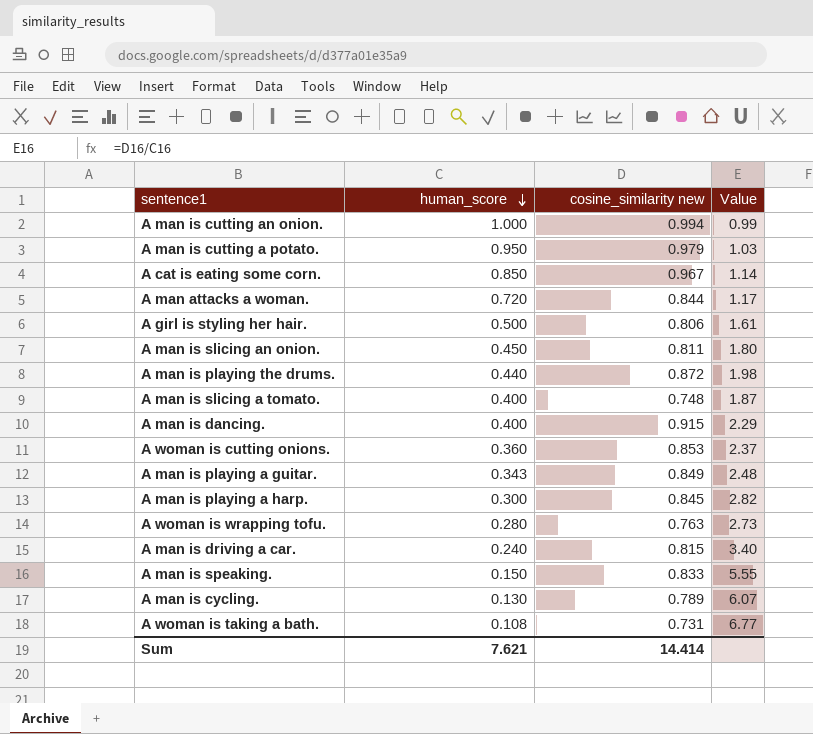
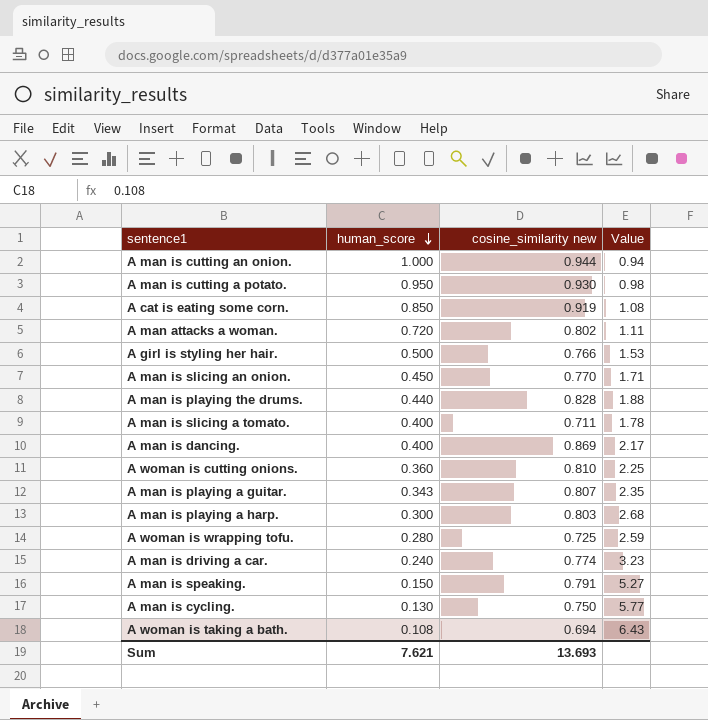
A man is cutting an onion. | cosine_similarity new: 0.994 -> 0.944
A man is cutting an onion. | Value: 0.99 -> 0.94
A man is cutting a potato. | cosine_similarity new: 0.979 -> 0.930
A man is cutting a potato. | Value: 1.03 -> 0.98
A cat is eating some corn. | cosine_similarity new: 0.967 -> 0.919
A cat is eating some corn. | Value: 1.14 -> 1.08
A man attacks a woman. | cosine_similarity new: 0.844 -> 0.802
A man attacks a woman. | Value: 1.17 -> 1.11
A girl is styling her hair. | cosine_similarity new: 0.806 -> 0.766
A girl is styling her hair. | Value: 1.61 -> 1.53
A man is slicing an onion. | cosine_similarity new: 0.811 -> 0.770
A man is slicing an onion. | Value: 1.80 -> 1.71
A man is playing the drums. | cosine_similarity new: 0.872 -> 0.828
A man is playing the drums. | Value: 1.98 -> 1.88
A man is slicing a tomato. | cosine_similarity new: 0.748 -> 0.711
A man is slicing a tomato. | Value: 1.87 -> 1.78
A man is dancing. | cosine_similarity new: 0.915 -> 0.869
A man is dancing. | Value: 2.29 -> 2.17
A woman is cutting onions. | cosine_similarity new: 0.853 -> 0.810
A woman is cutting onions. | Value: 2.37 -> 2.25
A man is playing a guitar. | cosine_similarity new: 0.849 -> 0.807
A man is playing a guitar. | Value: 2.48 -> 2.35
A man is playing a harp. | cosine_similarity new: 0.845 -> 0.803
A man is playing a harp. | Value: 2.82 -> 2.68
A woman is wrapping tofu. | cosine_similarity new: 0.763 -> 0.725
A woman is wrapping tofu. | Value: 2.73 -> 2.59
A man is driving a car. | cosine_similarity new: 0.815 -> 0.774
A man is driving a car. | Value: 3.40 -> 3.23
A man is speaking. | cosine_similarity new: 0.833 -> 0.791
A man is speaking. | Value: 5.55 -> 5.27
A man is cycling. | cosine_similarity new: 0.789 -> 0.750
A man is cycling. | Value: 6.07 -> 5.77
A woman is taking a bath. | cosine_similarity new: 0.731 -> 0.694
A woman is taking a bath. | Value: 6.77 -> 6.43
Sum | cosine_similarity new: 14.414 -> 13.693

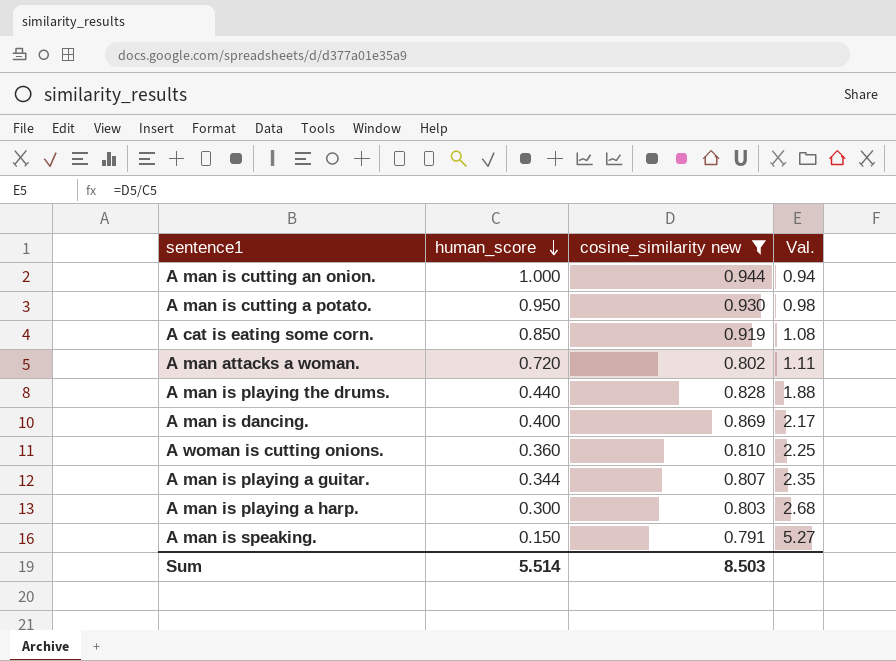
filter: none -> cosine_similarity new >= 0.791
column name: Value -> Val.
A man is playing a guitar. | human_score: 0.343 -> 0.344
Sum | human_score: 7.621 -> 5.514
Sum | cosine_similarity new: 13.693 -> 8.503

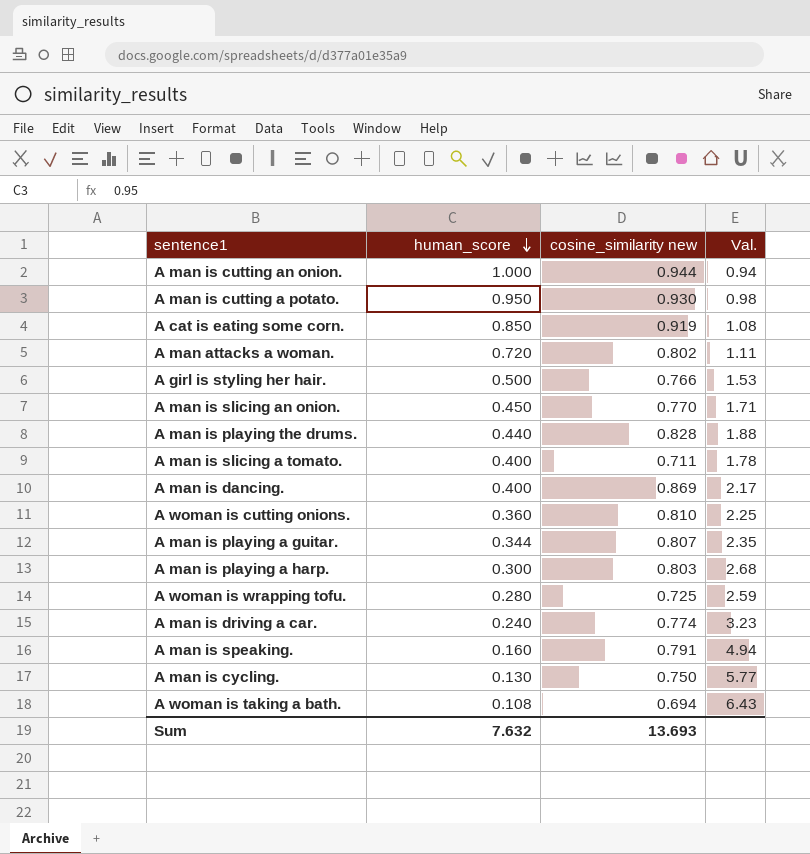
filter: cosine_similarity new >= 0.791 -> none
A man is speaking. | human_score: 0.150 -> 0.160
A man is speaking. | Val.: 5.27 -> 4.94
Sum | human_score: 5.514 -> 7.632
Sum | cosine_similarity new: 8.503 -> 13.693

